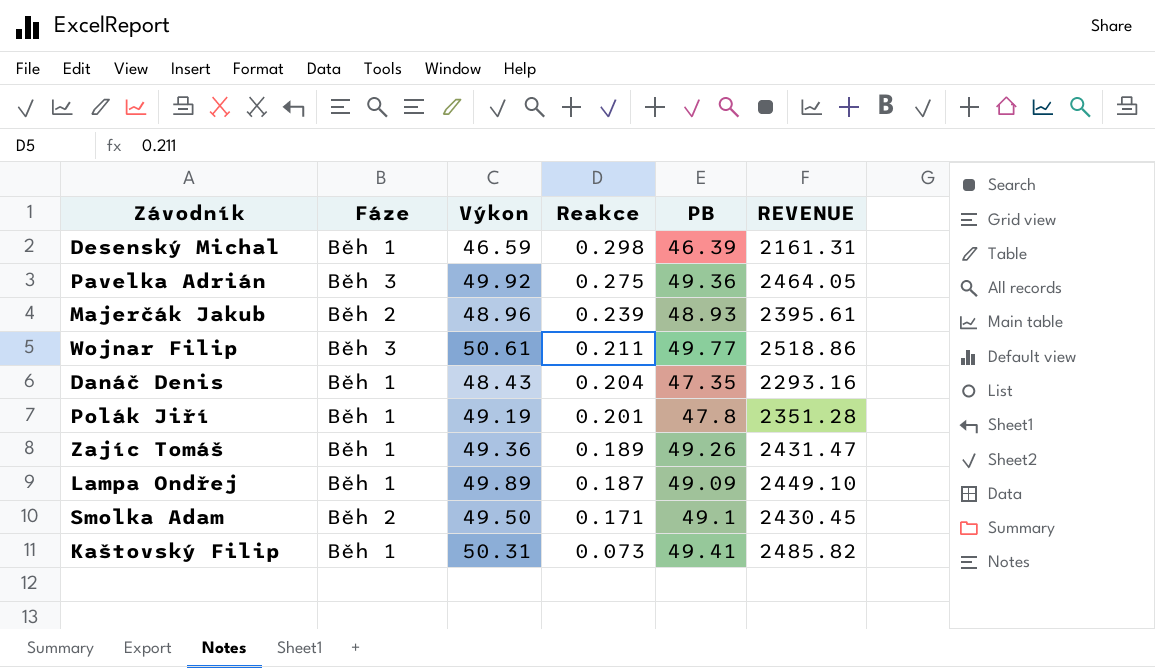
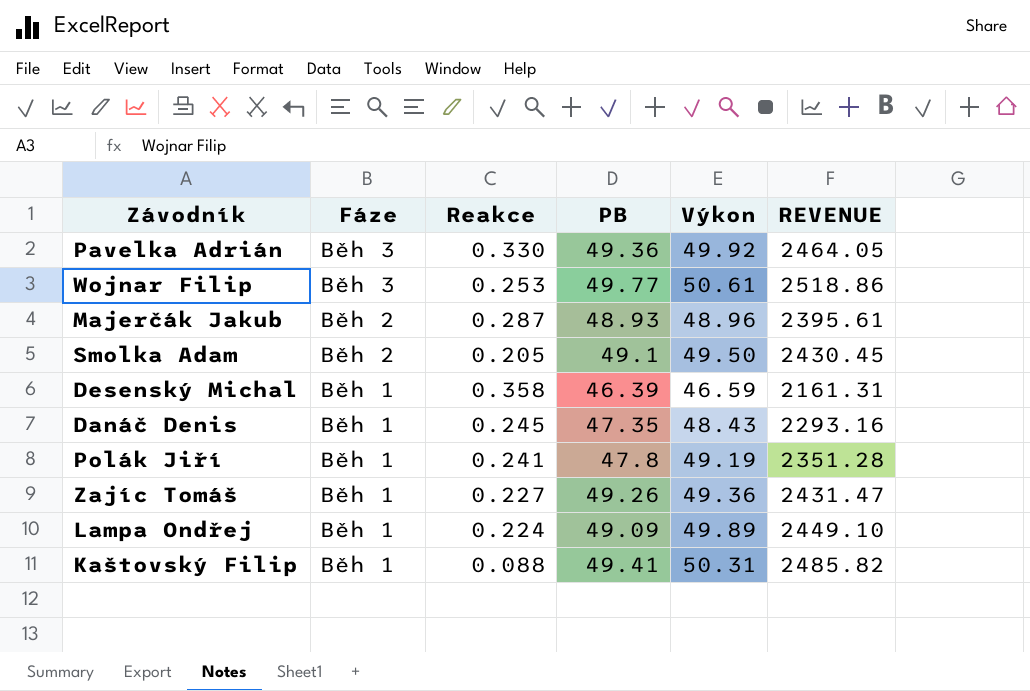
row order: Reakce descending -> Fáze descending
column Výkon | position: 3 -> 5
Pavelka Adrián | Reakce: 0.275 -> 0.330
Wojnar Filip | Reakce: 0.211 -> 0.253
Majerčák Jakub | Reakce: 0.239 -> 0.287
Smolka Adam | Reakce: 0.171 -> 0.205
Desenský Michal | Reakce: 0.298 -> 0.358
Danáč Denis | Reakce: 0.204 -> 0.245
Polák Jiří | Reakce: 0.201 -> 0.241
Zajíc Tomáš | Reakce: 0.189 -> 0.227
Lampa Ondřej | Reakce: 0.187 -> 0.224
Kaštovský Filip | Reakce: 0.073 -> 0.088

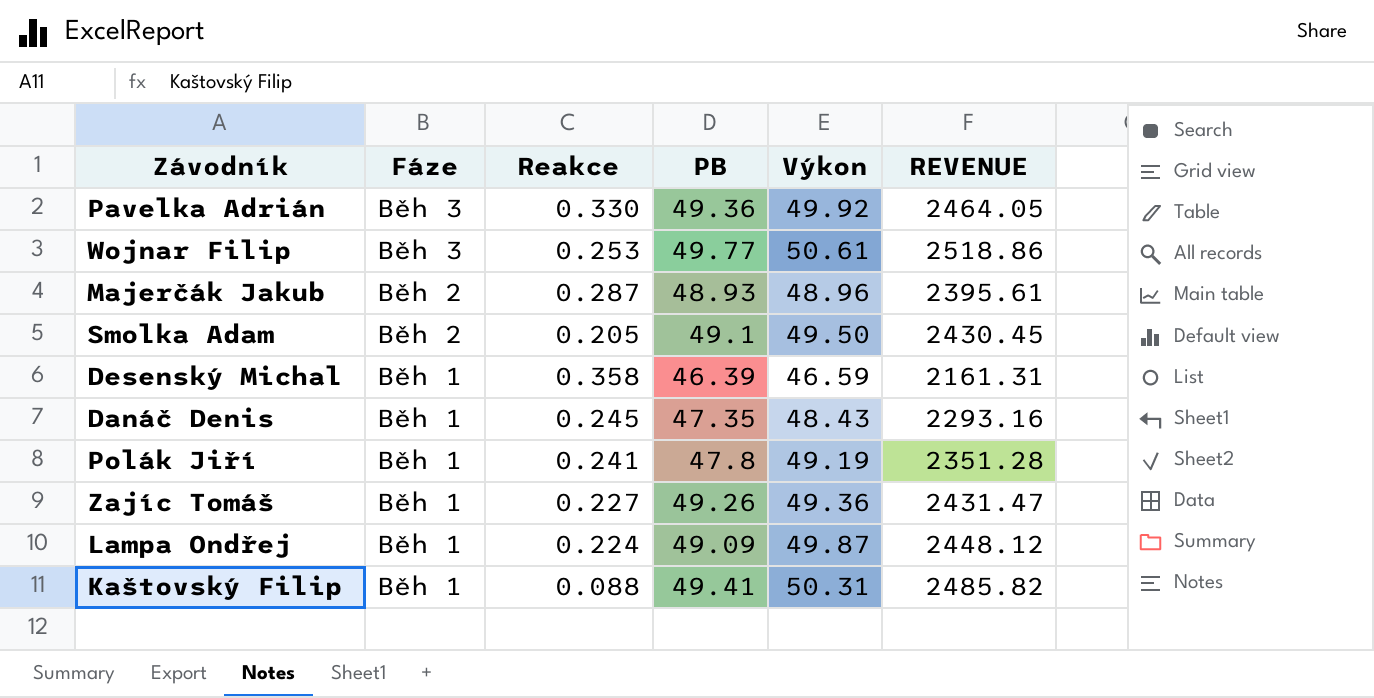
Lampa Ondřej | Výkon: 49.89 -> 49.87
Lampa Ondřej | REVENUE: 2449.10 -> 2448.12

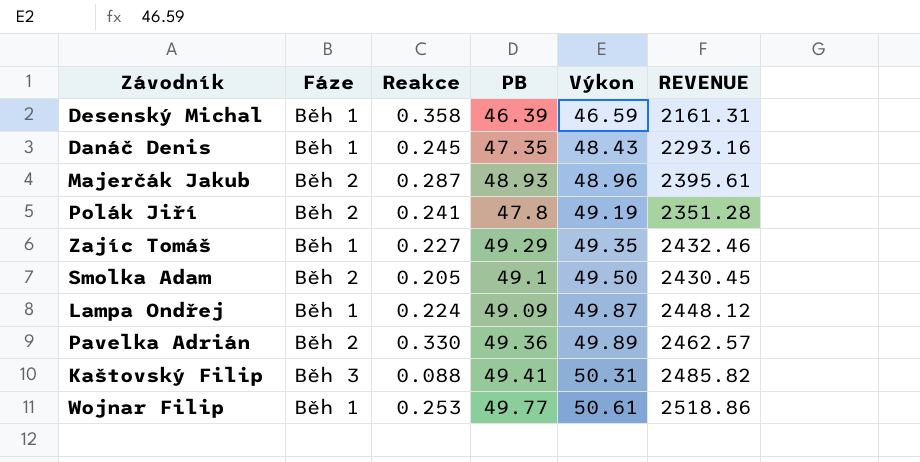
row order: Fáze descending -> Výkon ascending
Polák Jiří | Fáze: Běh 1 -> Běh 2
Zajíc Tomáš | PB: 49.26 -> 49.29
Zajíc Tomáš | Výkon: 49.36 -> 49.35
Zajíc Tomáš | REVENUE: 2431.47 -> 2432.46
Pavelka Adrián | Fáze: Běh 3 -> Běh 2
Pavelka Adrián | Výkon: 49.92 -> 49.89
Pavelka Adrián | REVENUE: 2464.05 -> 2462.57
Kaštovský Filip | Fáze: Běh 1 -> Běh 3
Wojnar Filip | Fáze: Běh 3 -> Běh 1

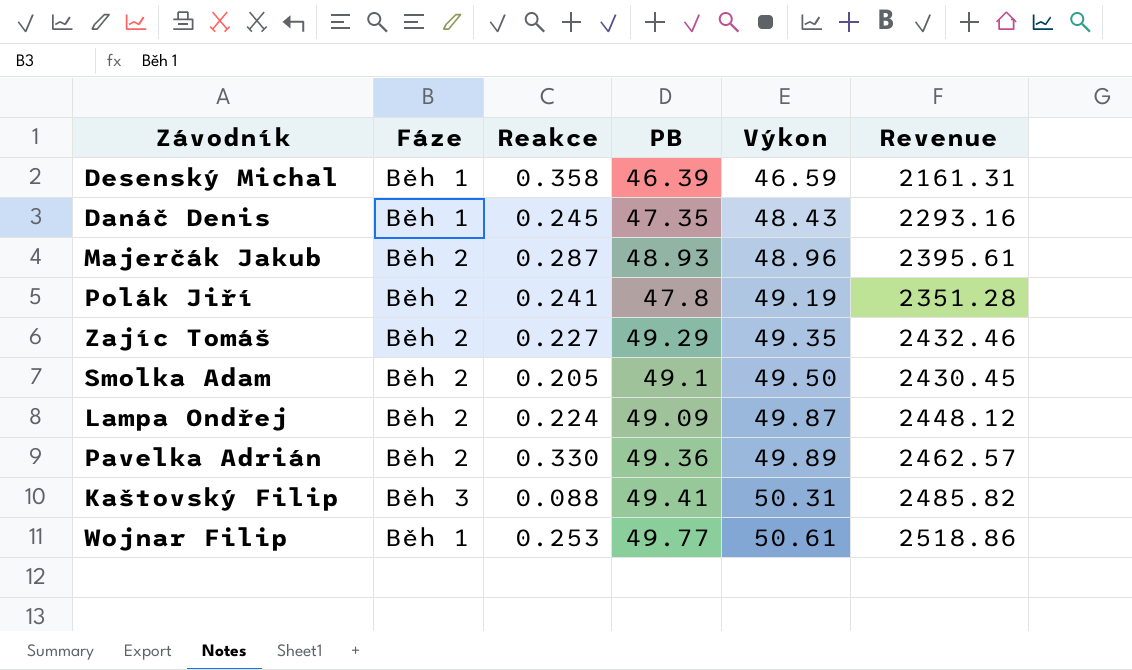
column name: REVENUE -> Revenue
Zajíc Tomáš | Fáze: Běh 1 -> Běh 2
Lampa Ondřej | Fáze: Běh 1 -> Běh 2

